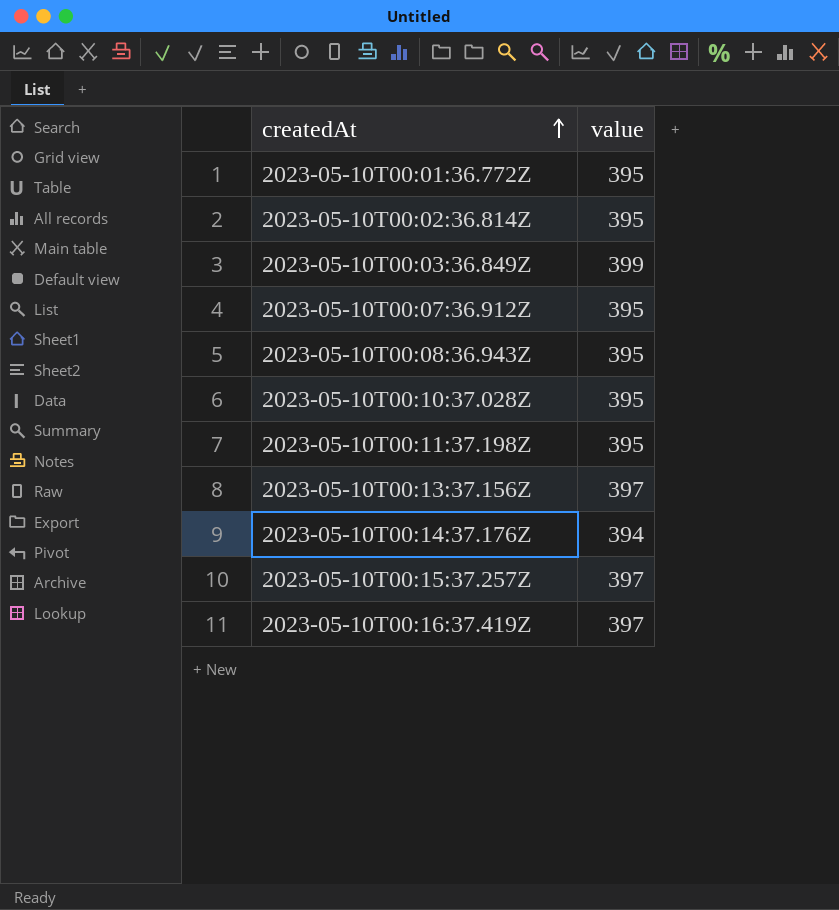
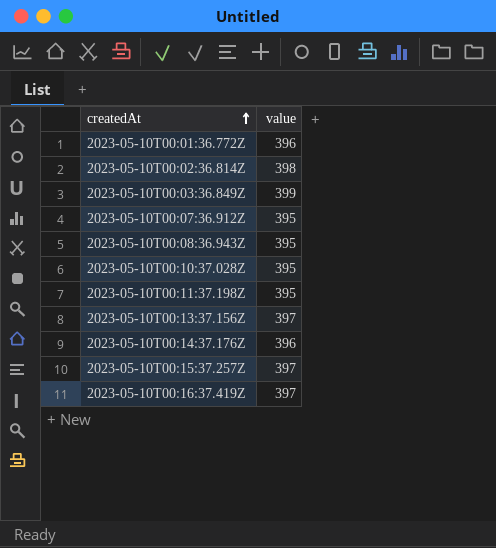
2023-05-10T00:01:36.772Z | value: 395 -> 396
2023-05-10T00:02:36.814Z | value: 395 -> 398
2023-05-10T00:14:37.176Z | value: 394 -> 396

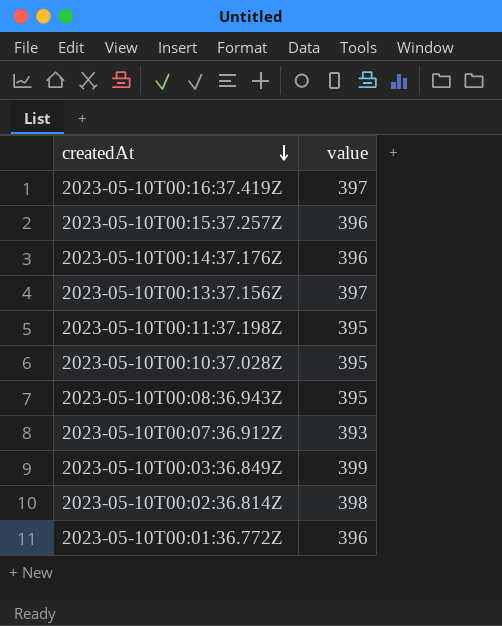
row order: createdAt ascending -> createdAt descending
2023-05-10T00:15:37.257Z | value: 397 -> 396
2023-05-10T00:07:36.912Z | value: 395 -> 393

